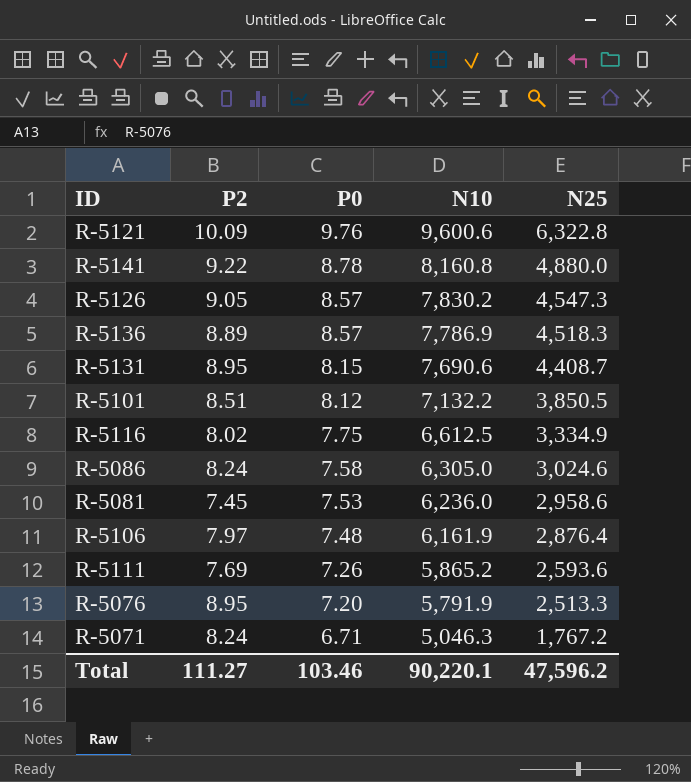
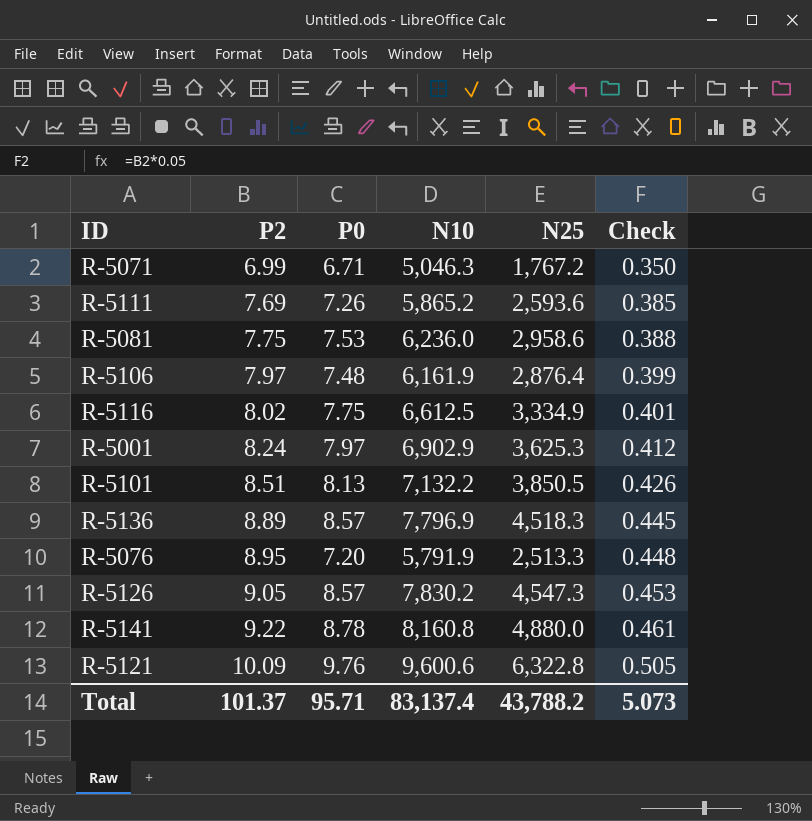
row order: P0 descending -> P2 ascending
column Check | formula: none -> [P2] * 0.05
row R-5131: 8.95 | 8.15 | 7,690.6 | 4,408.7 -> none
row R-5086: 8.24 | 7.58 | 6,305.0 | 3,024.6 -> none
R-5071 | P2: 8.24 -> 6.99
R-5081 | P2: 7.45 -> 7.75
row R-5001: none -> 8.24 | 7.97 | 6,902.9 | 3,625.3 | 0.412
R-5101 | P0: 8.12 -> 8.13
R-5136 | N10: 7,786.9 -> 7,796.9
Total | P2: 111.27 -> 101.37
Total | P0: 103.46 -> 95.71
Total | N10: 90,220.1 -> 83,137.4
Total | N25: 47,596.2 -> 43,788.2

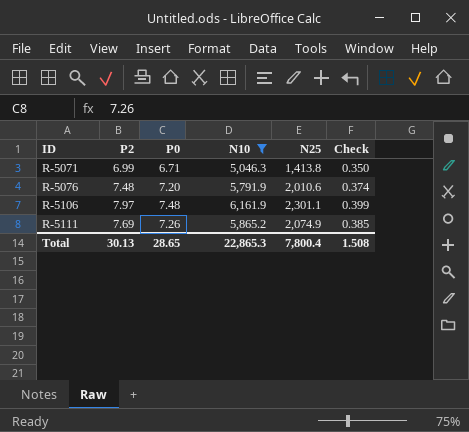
filter: none -> N10 <= 6,161.9
row order: P2 ascending -> ID ascending
R-5071 | N25: 1,767.2 -> 1,413.8
R-5076 | P2: 8.95 -> 7.48
R-5076 | N25: 2,513.3 -> 2,010.6
R-5076 | Check: 0.448 -> 0.374
R-5106 | N25: 2,876.4 -> 2,301.1
R-5111 | N25: 2,593.6 -> 2,074.9
Total | P2: 101.37 -> 30.13
Total | P0: 95.71 -> 28.65
Total | N10: 83,137.4 -> 22,865.3
Total | N25: 43,788.2 -> 7,800.4
Total | Check: 5.073 -> 1.508

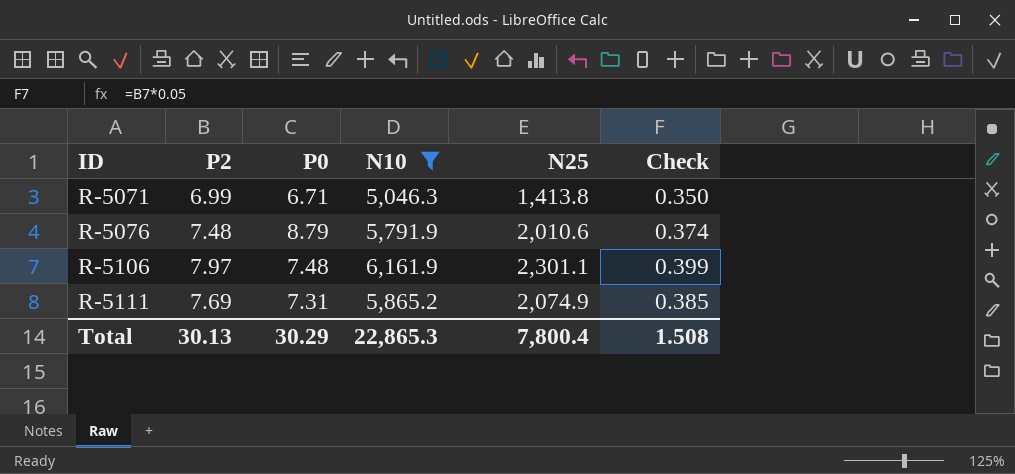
R-5076 | P0: 7.20 -> 8.79
R-5111 | P0: 7.26 -> 7.31
Total | P0: 28.65 -> 30.29

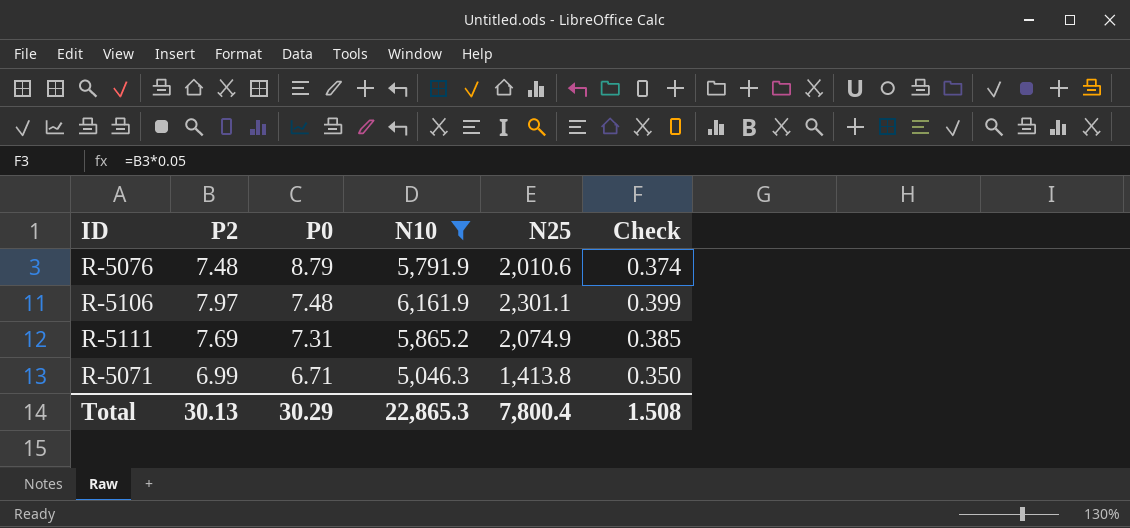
row order: ID ascending -> P0 descending

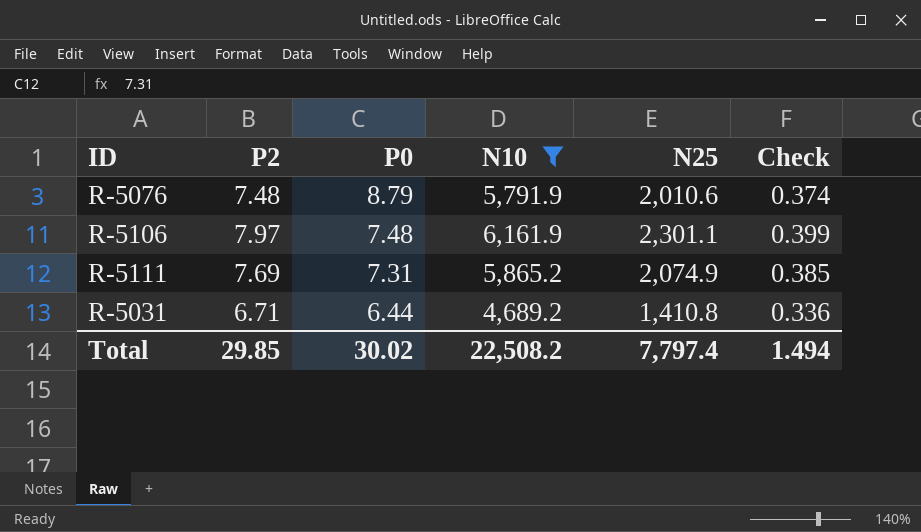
row R-5071: 6.99 | 6.71 | 5,046.3 | 1,413.8 | 0.350 -> none
row R-5031: none -> 6.71 | 6.44 | 4,689.2 | 1,410.8 | 0.336
Total | P2: 30.13 -> 29.85
Total | P0: 30.29 -> 30.02
Total | N10: 22,865.3 -> 22,508.2
Total | N25: 7,800.4 -> 7,797.4
Total | Check: 1.508 -> 1.494

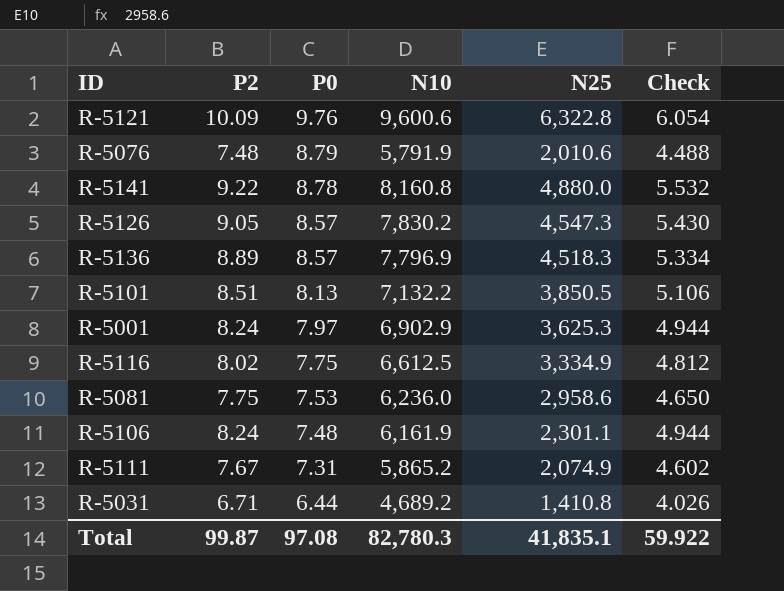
filter: N10 <= 6,161.9 -> none
column Check | formula: [P2] * 0.05 -> [P2] * 0.6
R-5106 | P2: 7.97 -> 8.24
R-5111 | P2: 7.69 -> 7.67
Total | P2: 29.85 -> 99.87
Total | P0: 30.02 -> 97.08
Total | N10: 22,508.2 -> 82,780.3
Total | N25: 7,797.4 -> 41,835.1
Total | Check: 1.494 -> 59.922

